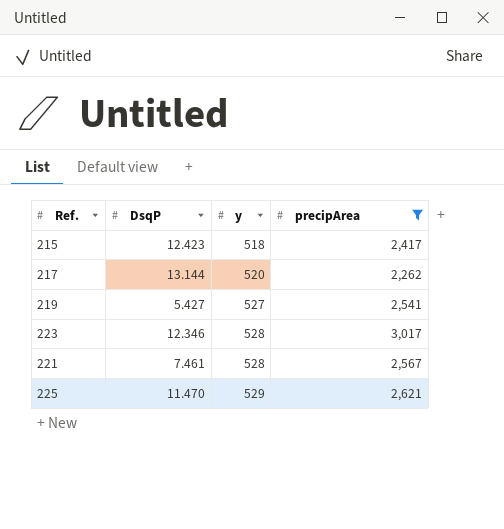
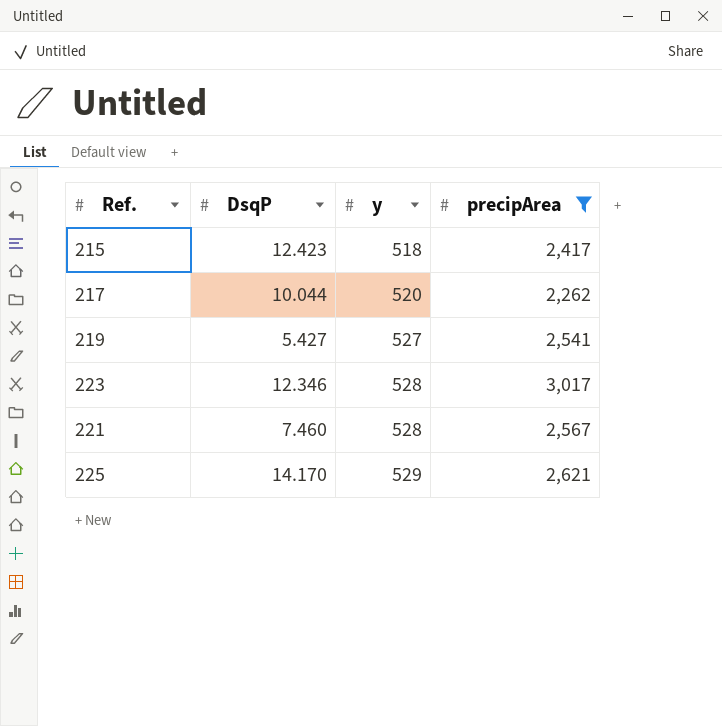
217 | DsqP: 13.144 -> 10.044
221 | DsqP: 7.461 -> 7.460
225 | DsqP: 11.470 -> 14.170

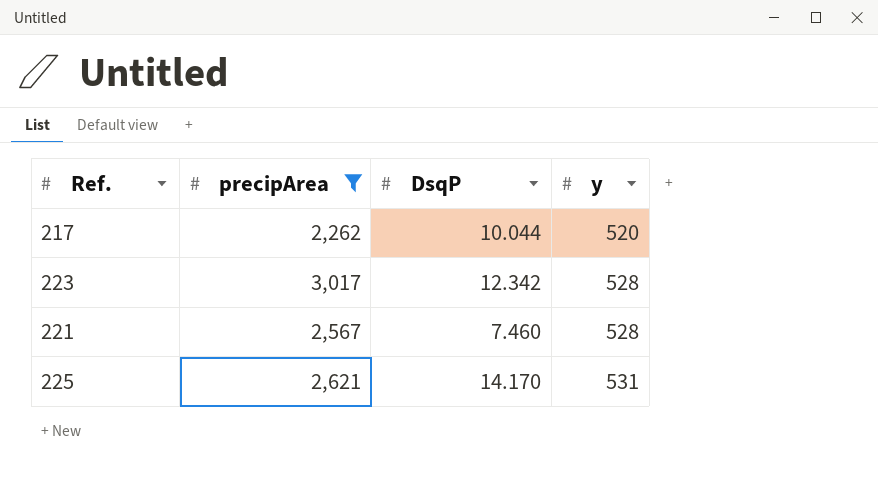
column precipArea | position: 4 -> 2
row 215: 12.423 | 518 | 2,417 -> none
row 219: 5.427 | 527 | 2,541 -> none
223 | DsqP: 12.346 -> 12.342
225 | y: 529 -> 531

